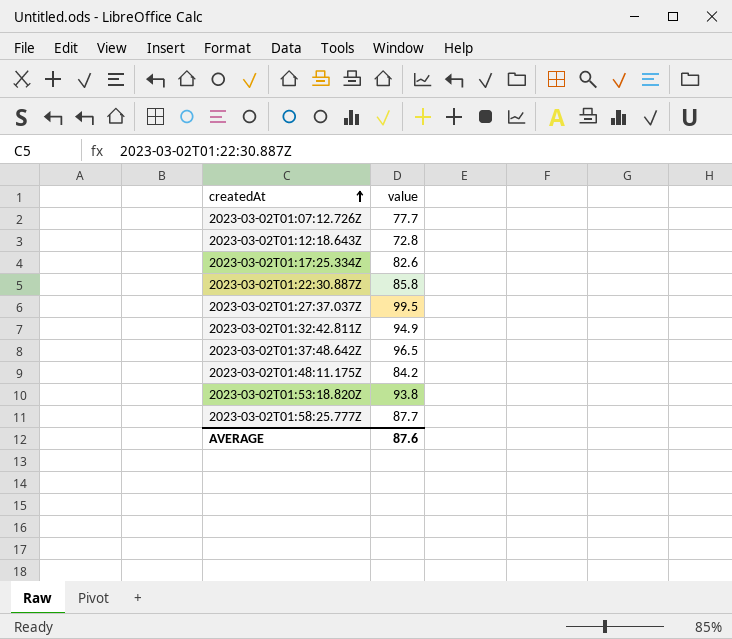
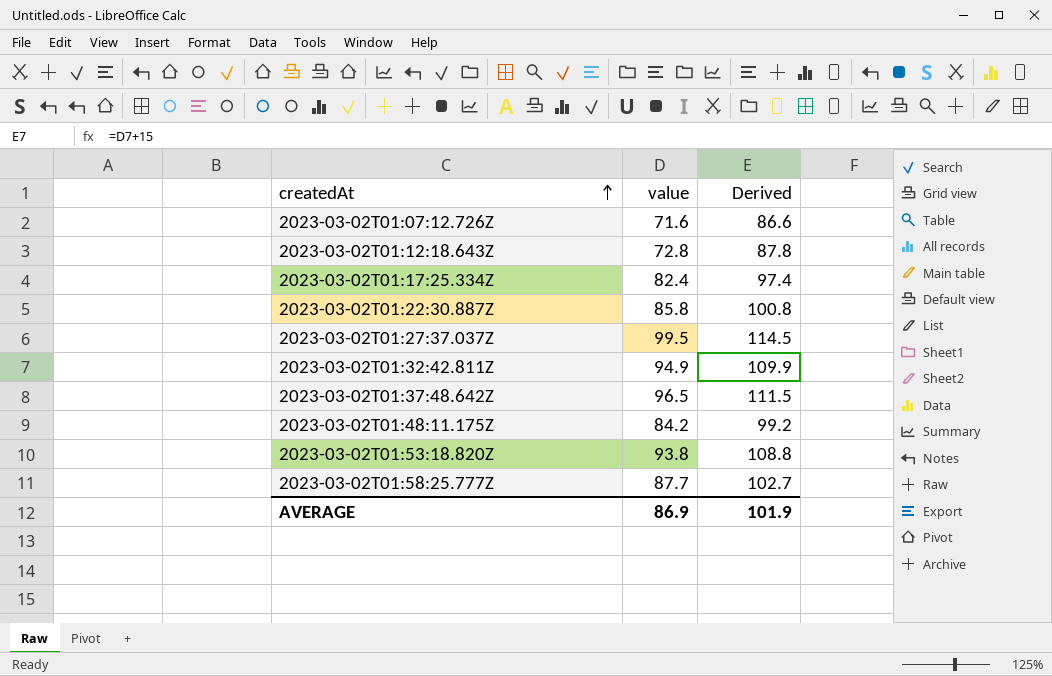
column Derived | formula: none -> [value] + 15
2023-03-02T01:07:12.726Z | value: 77.7 -> 71.6
2023-03-02T01:17:25.334Z | value: 82.6 -> 82.4
AVERAGE | value: 87.6 -> 86.9

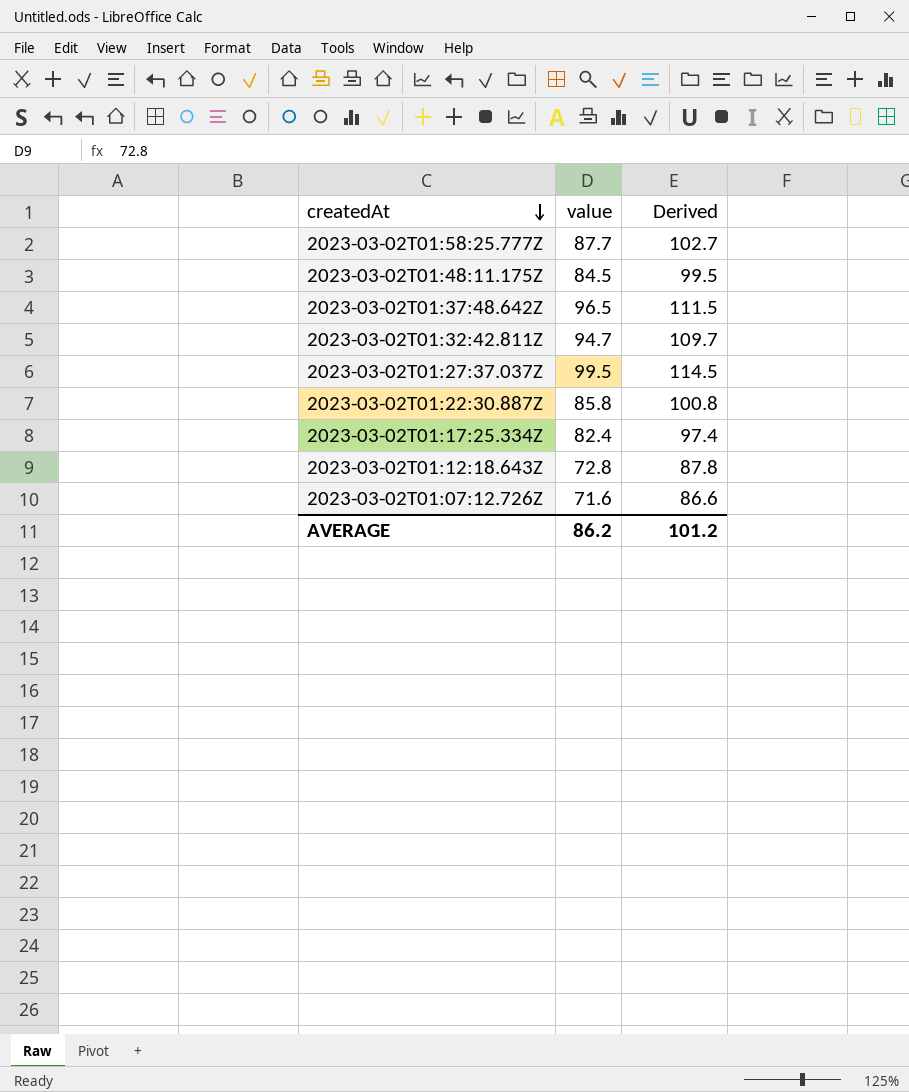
row order: createdAt ascending -> createdAt descending
row 2023-03-02T01:53:18.820Z: 93.8 | 108.8 -> none
2023-03-02T01:48:11.175Z | value: 84.2 -> 84.5
2023-03-02T01:48:11.175Z | Derived: 99.2 -> 99.5
2023-03-02T01:32:42.811Z | value: 94.9 -> 94.7
2023-03-02T01:32:42.811Z | Derived: 109.9 -> 109.7
AVERAGE | value: 86.9 -> 86.2
AVERAGE | Derived: 101.9 -> 101.2

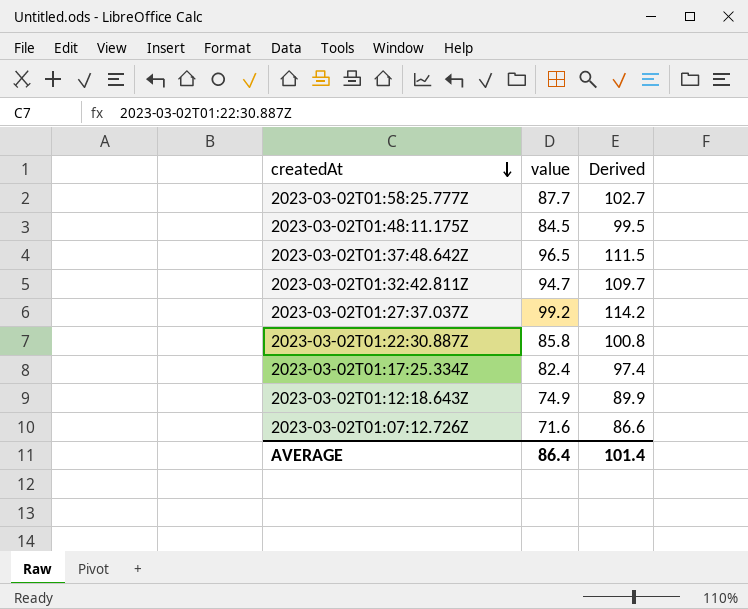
2023-03-02T01:27:37.037Z | value: 99.5 -> 99.2
2023-03-02T01:27:37.037Z | Derived: 114.5 -> 114.2
2023-03-02T01:12:18.643Z | value: 72.8 -> 74.9
2023-03-02T01:12:18.643Z | Derived: 87.8 -> 89.9
AVERAGE | value: 86.2 -> 86.4
AVERAGE | Derived: 101.2 -> 101.4

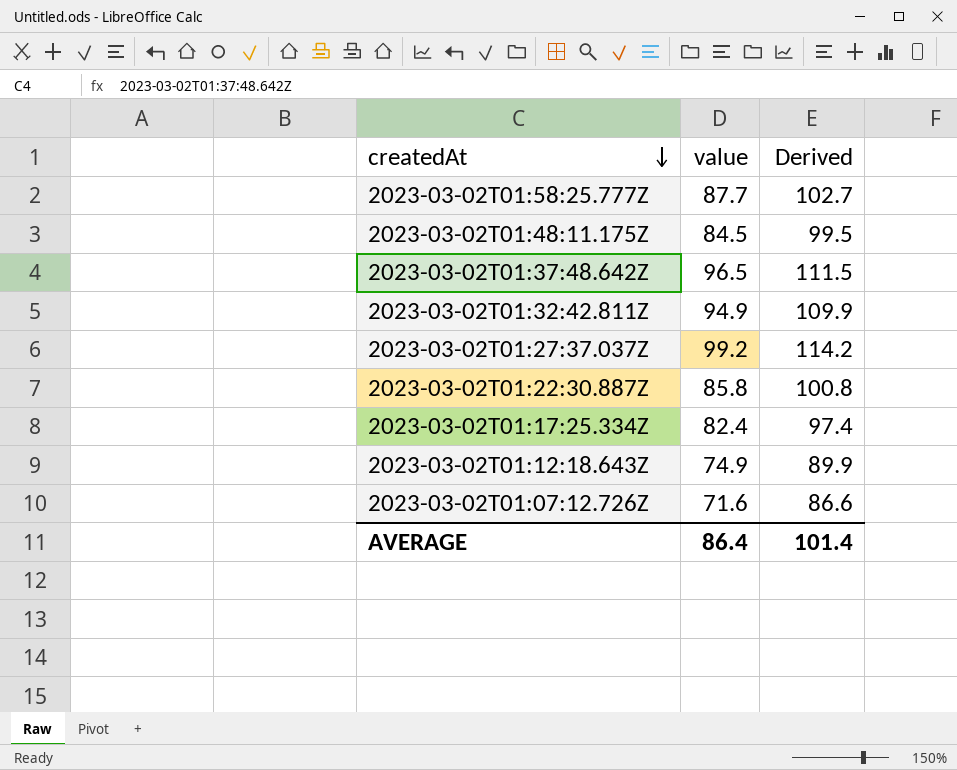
2023-03-02T01:32:42.811Z | value: 94.7 -> 94.9
2023-03-02T01:32:42.811Z | Derived: 109.7 -> 109.9

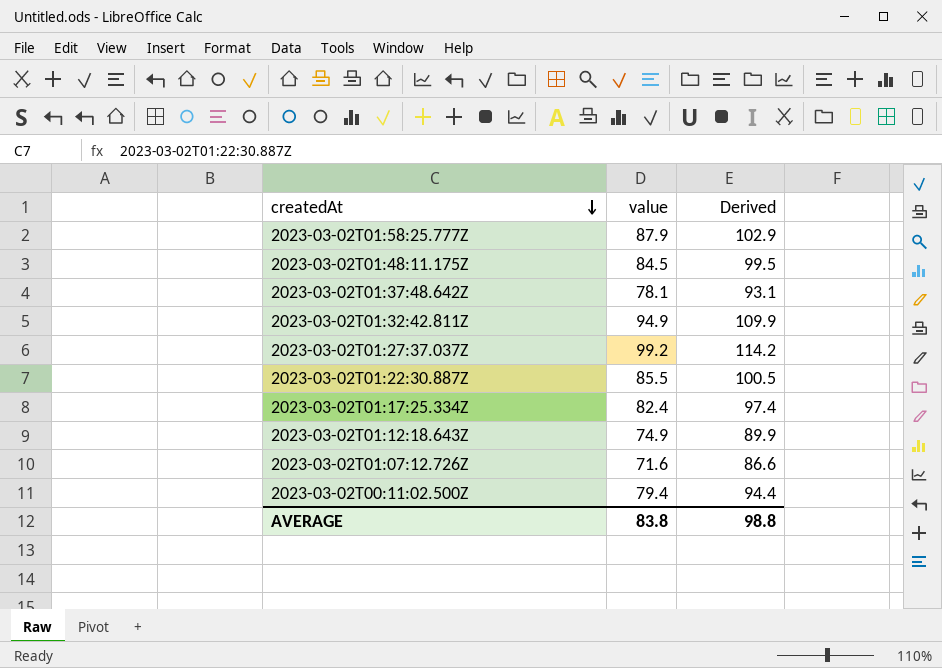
2023-03-02T01:58:25.777Z | value: 87.7 -> 87.9
2023-03-02T01:58:25.777Z | Derived: 102.7 -> 102.9
2023-03-02T01:37:48.642Z | value: 96.5 -> 78.1
2023-03-02T01:37:48.642Z | Derived: 111.5 -> 93.1
2023-03-02T01:22:30.887Z | value: 85.8 -> 85.5
2023-03-02T01:22:30.887Z | Derived: 100.8 -> 100.5
row 2023-03-02T00:11:02.500Z: none -> 79.4 | 94.4
AVERAGE | value: 86.4 -> 83.8
AVERAGE | Derived: 101.4 -> 98.8

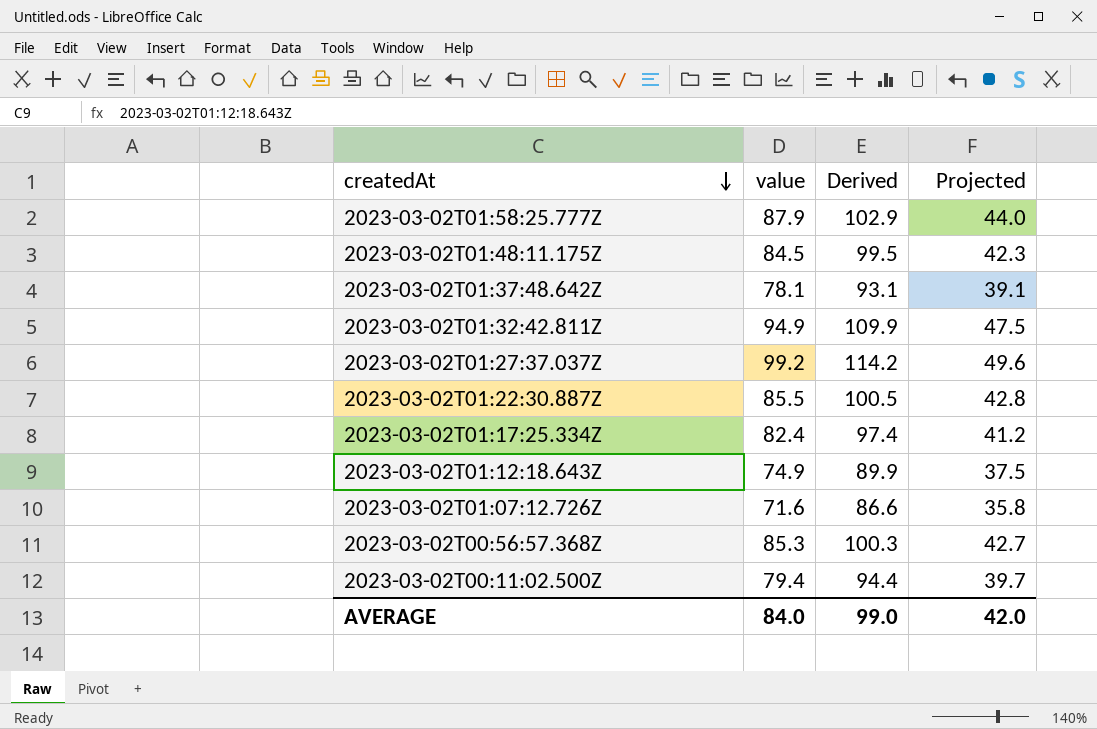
column Projected | formula: none -> [value] * 0.5
row 2023-03-02T00:56:57.368Z: none -> 85.3 | 100.3 | 42.7
AVERAGE | value: 83.8 -> 84.0
AVERAGE | Derived: 98.8 -> 99.0

